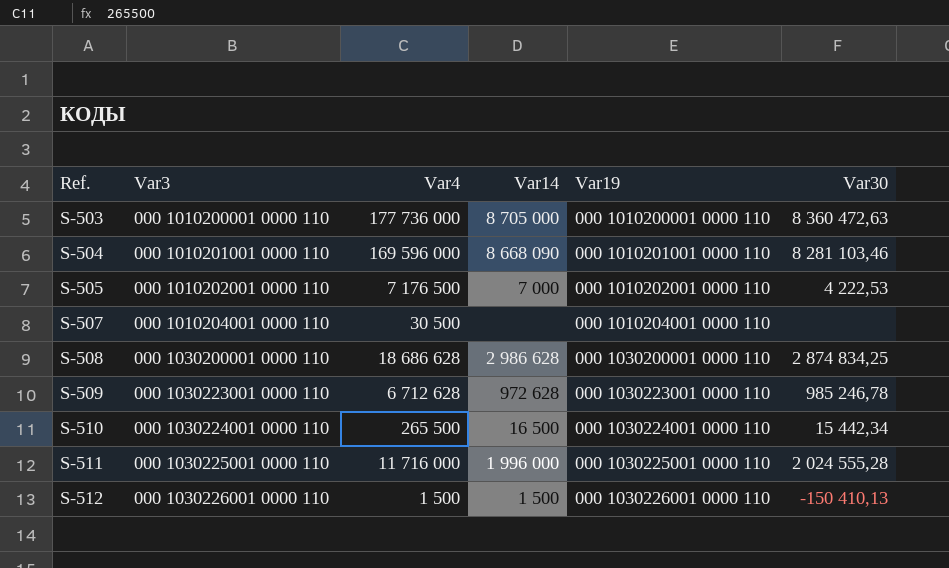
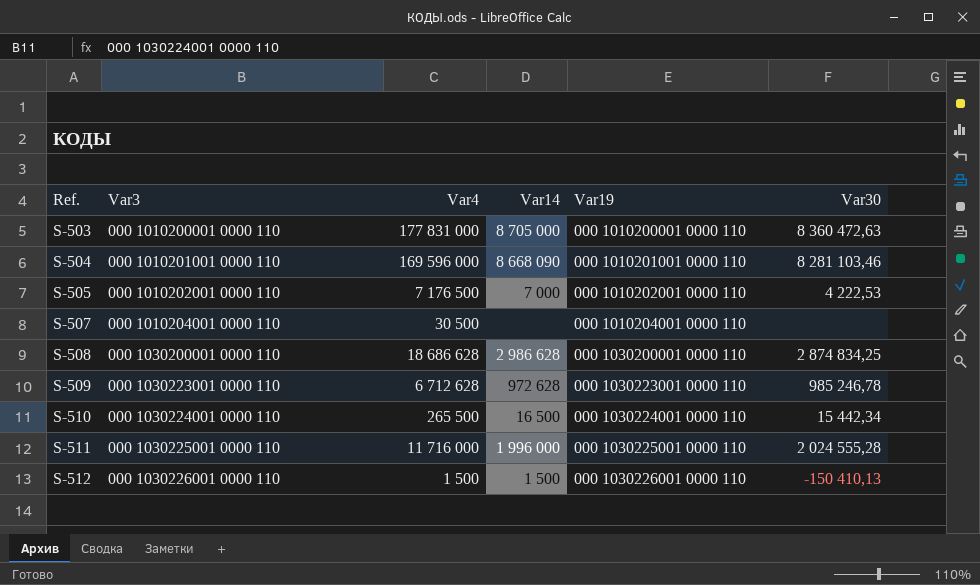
S-503 | Var4: 177 736 000 -> 177 831 000

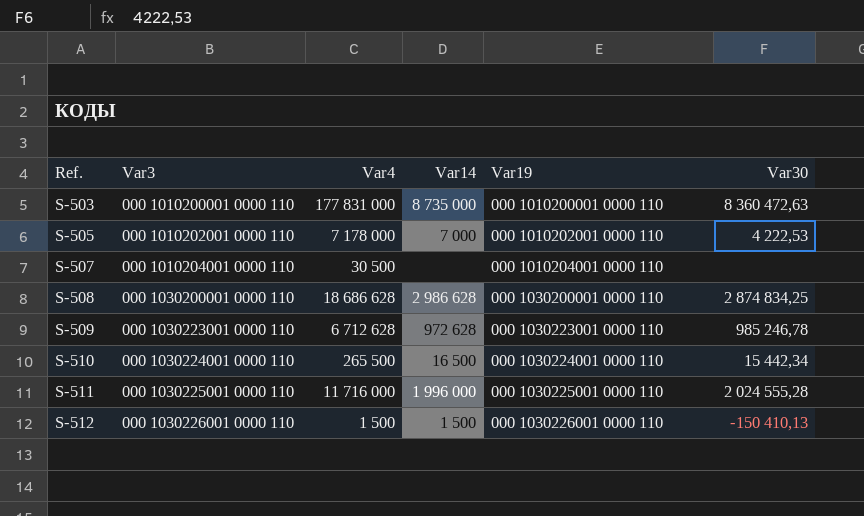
row S-504: 000 1010201001 0000 110 | 169 596 000 | 8 668 090 | 000 1010201001 0000 110 | 8 281 103,46 -> none
S-503 | Var14: 8 705 000 -> 8 735 000
S-505 | Var4: 7 176 500 -> 7 178 000

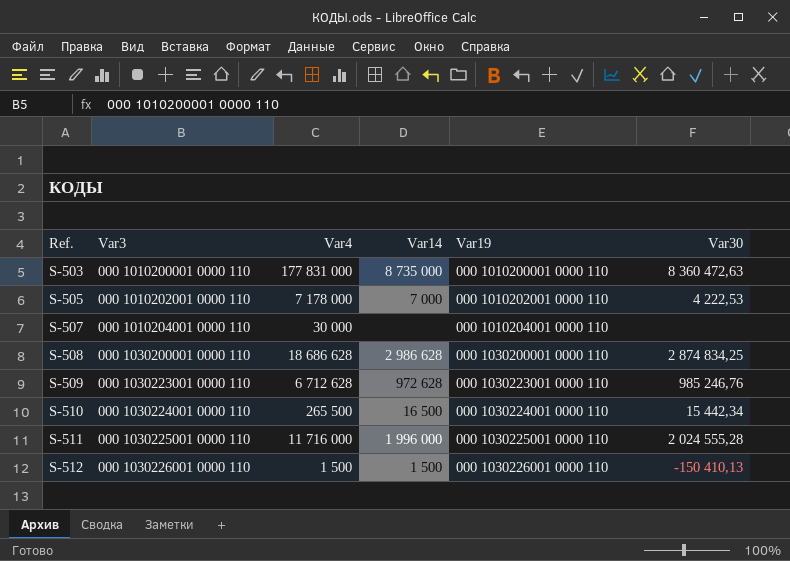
S-507 | Var4: 30 500 -> 30 000
S-509 | Var30: 985 246,78 -> 985 246,76

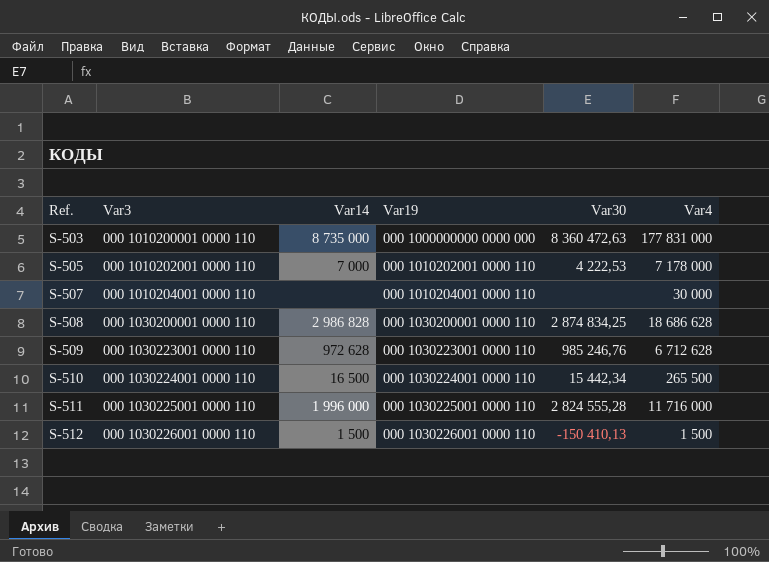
column Var4 | position: 3 -> 6
S-503 | Var19: 000 1010200001 0000 110 -> 000 1000000000 0000 000
S-508 | Var14: 2 986 628 -> 2 986 828
S-511 | Var30: 2 024 555,28 -> 2 824 555,28

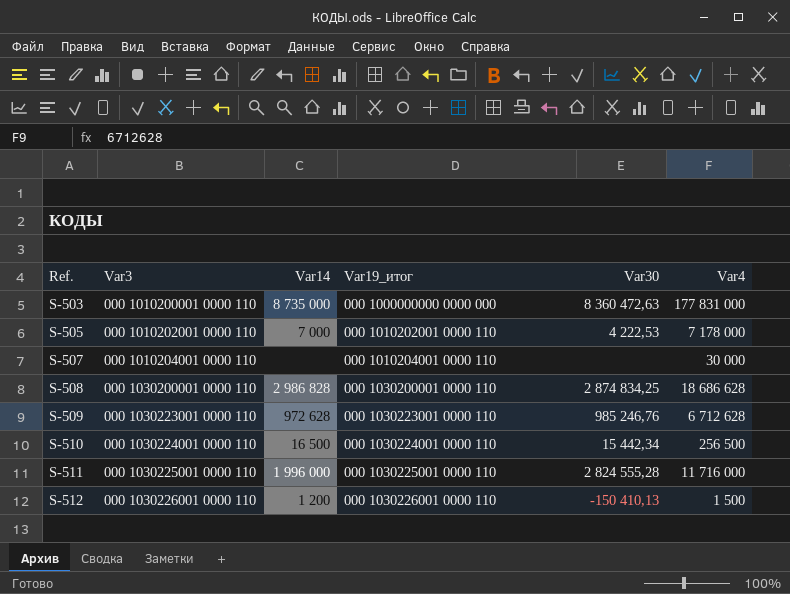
column name: Var19 -> Var19_итог
S-510 | Var4: 265 500 -> 256 500
S-512 | Var14: 1 500 -> 1 200

